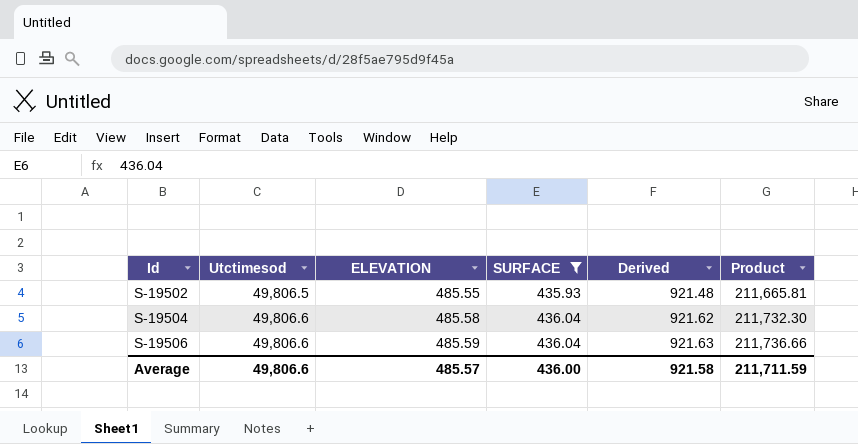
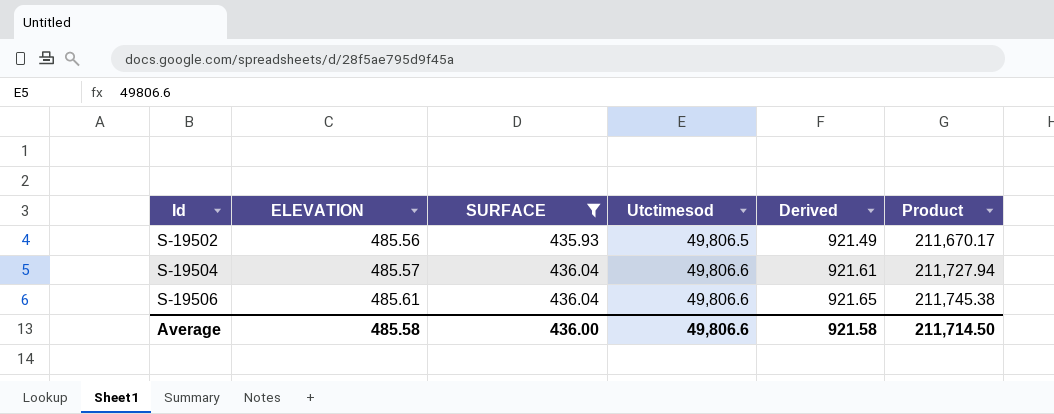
column Utctimesod | position: 2 -> 4
S-19502 | ELEVATION: 485.55 -> 485.56
S-19502 | Derived: 921.48 -> 921.49
S-19502 | Product: 211,665.81 -> 211,670.17
S-19504 | ELEVATION: 485.58 -> 485.57
S-19504 | Derived: 921.62 -> 921.61
S-19504 | Product: 211,732.30 -> 211,727.94
S-19506 | ELEVATION: 485.59 -> 485.61
S-19506 | Derived: 921.63 -> 921.65
S-19506 | Product: 211,736.66 -> 211,745.38
Average | ELEVATION: 485.57 -> 485.58
Average | Product: 211,711.59 -> 211,714.50

